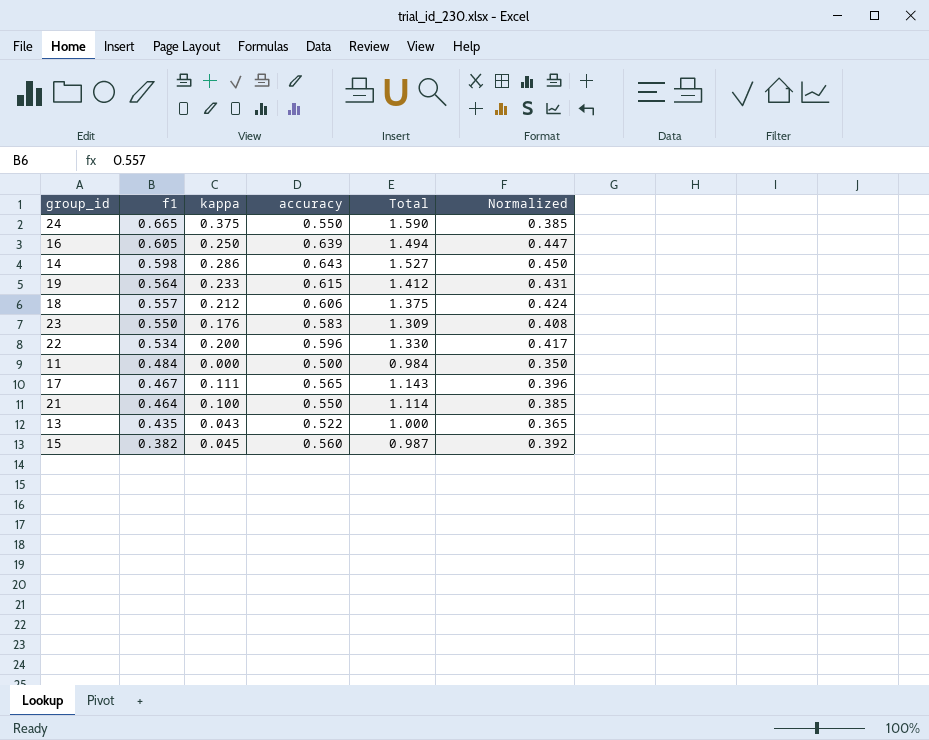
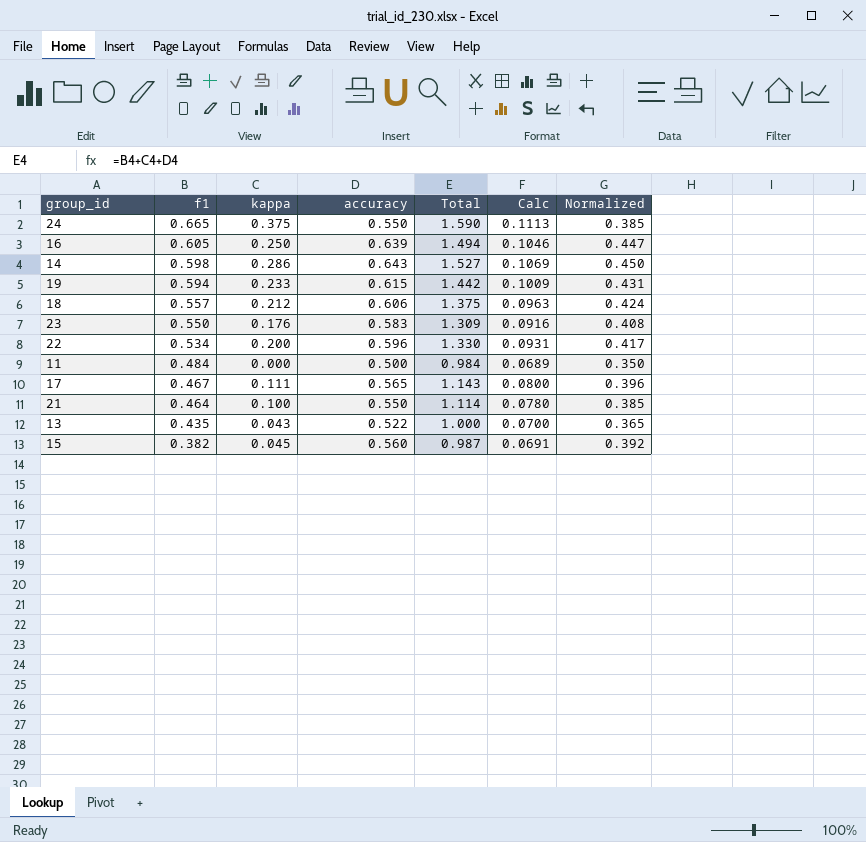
column Calc | formula: none -> [Total] * 0.07
19 | f1: 0.564 -> 0.594
19 | Total: 1.412 -> 1.442

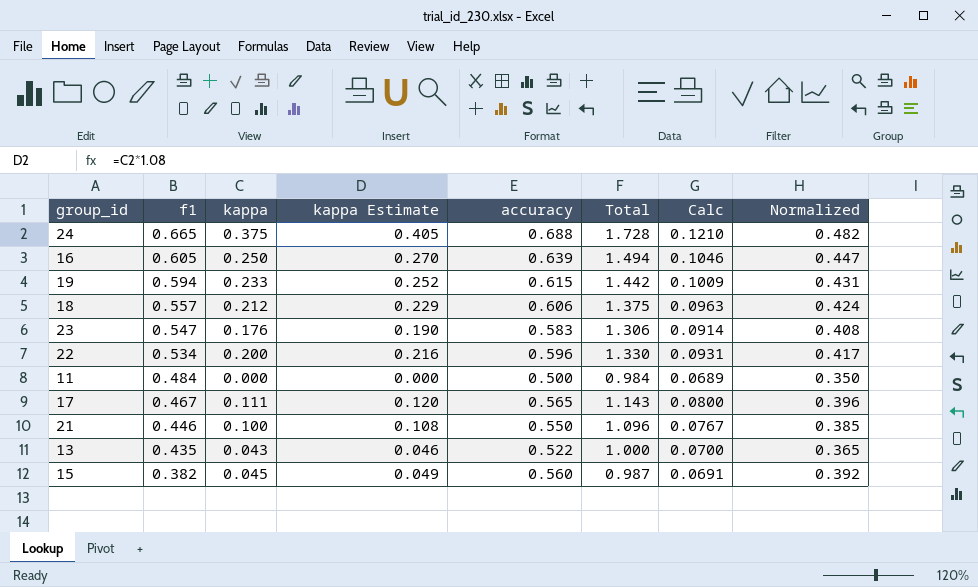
column kappa Estimate | formula: none -> [kappa] * 1.08
row 14: 0.598 | 0.286 | 0.643 | 1.527 | 0.1069 | 0.450 -> none
24 | accuracy: 0.550 -> 0.688
24 | Total: 1.590 -> 1.728
24 | Calc: 0.1113 -> 0.1210
24 | Normalized: 0.385 -> 0.482
23 | f1: 0.550 -> 0.547
23 | Total: 1.309 -> 1.306
23 | Calc: 0.0916 -> 0.0914
21 | f1: 0.464 -> 0.446
21 | Total: 1.114 -> 1.096
21 | Calc: 0.0780 -> 0.0767

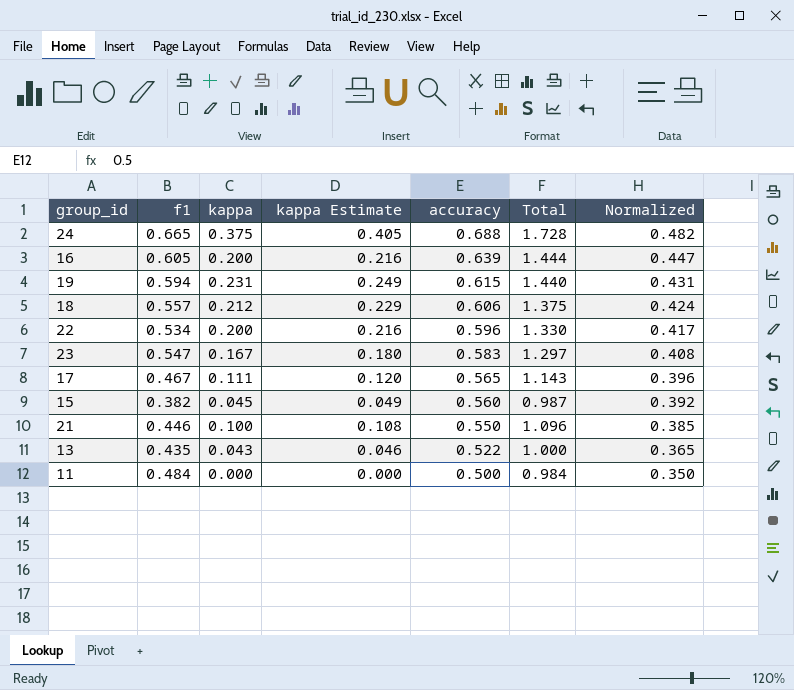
row order: f1 descending -> accuracy descending
column Calc | formula: [Total] * 0.07 -> none
16 | kappa: 0.250 -> 0.200
16 | kappa Estimate: 0.270 -> 0.216
16 | Total: 1.494 -> 1.444
19 | kappa: 0.233 -> 0.231
19 | kappa Estimate: 0.252 -> 0.249
19 | Total: 1.442 -> 1.440
23 | kappa: 0.176 -> 0.167
23 | kappa Estimate: 0.190 -> 0.180
23 | Total: 1.306 -> 1.297

